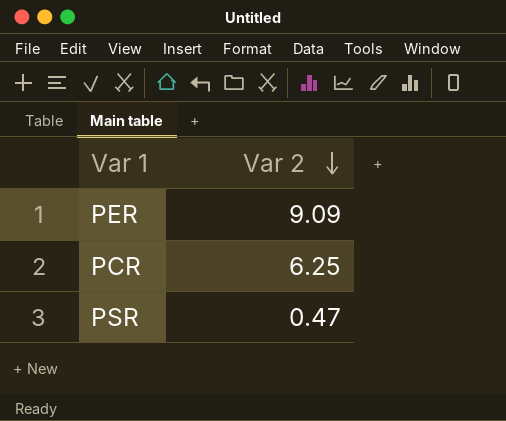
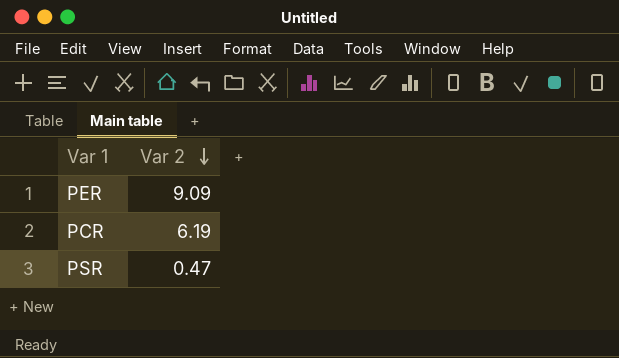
PCR | Var 2: 6.25 -> 6.19

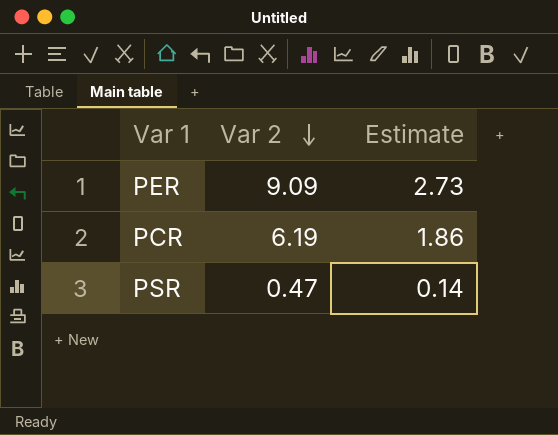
column Estimate | formula: none -> [Var 2] * 0.3

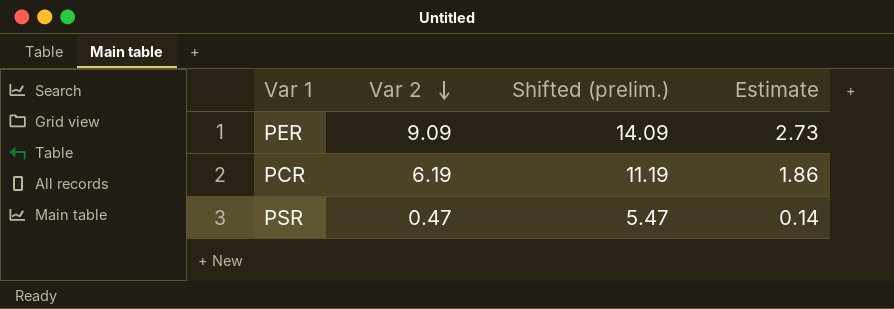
column Shifted (prelim.) | formula: none -> [Var 2] + 5

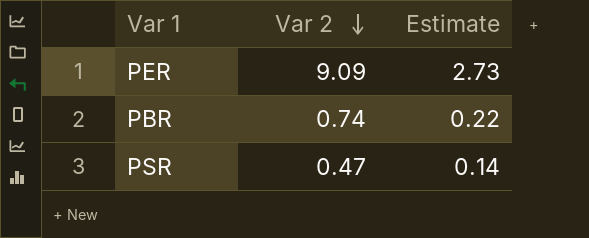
column Shifted (prelim.) | formula: [Var 2] + 5 -> none
row PCR: 6.19 | 11.19 | 1.86 -> none
row PBR: none -> 0.74 | 0.22

